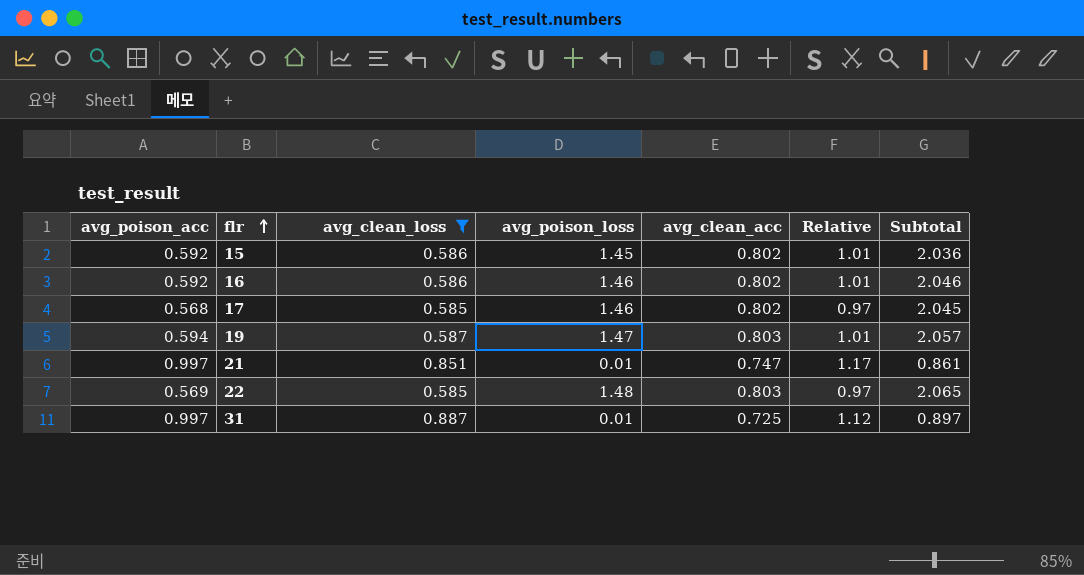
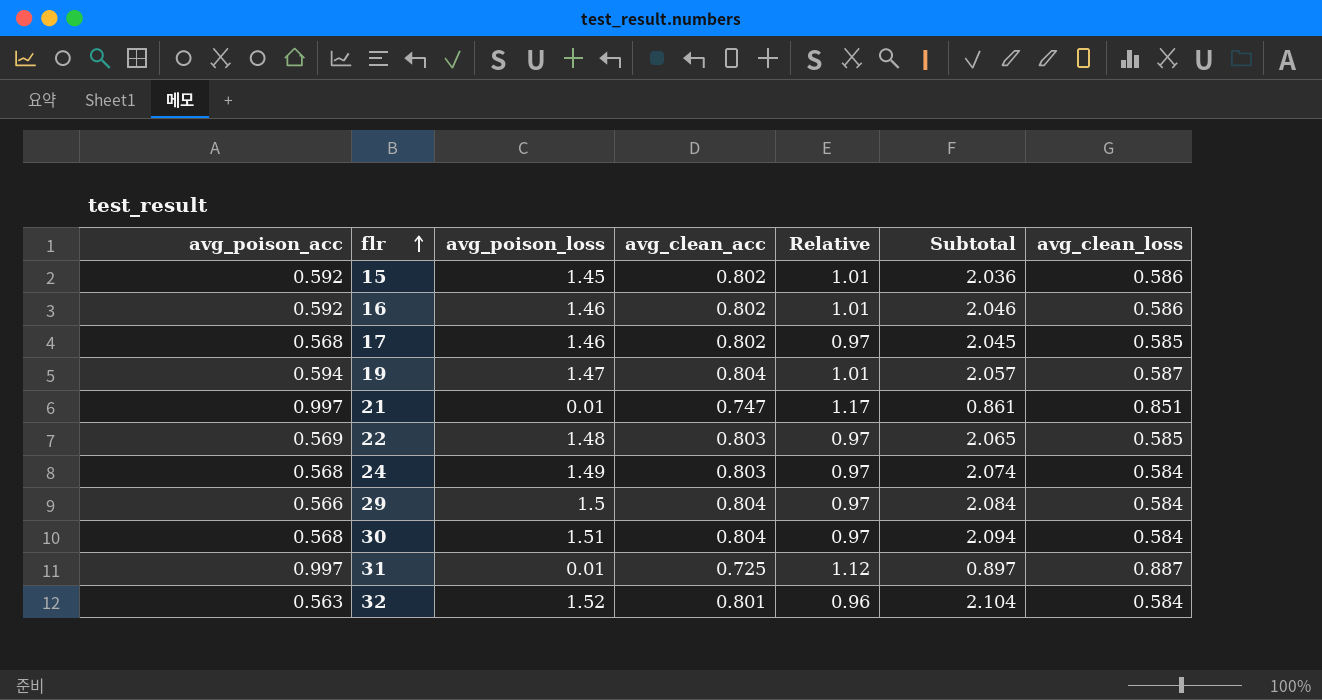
filter: avg_clean_loss != 0.584 -> none
column avg_clean_loss | position: 3 -> 7
19 | avg_clean_acc: 0.803 -> 0.804

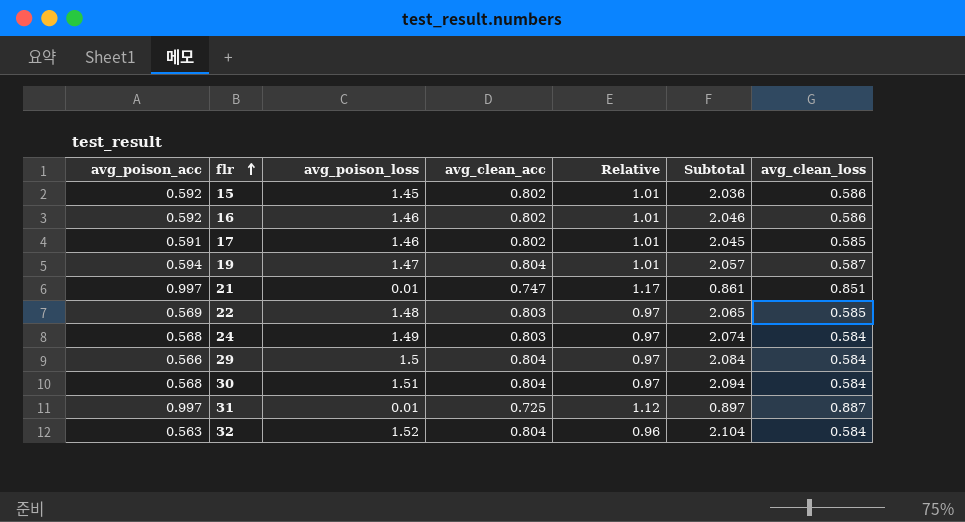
17 | avg_poison_acc: 0.568 -> 0.591
17 | Relative: 0.97 -> 1.01
32 | avg_clean_acc: 0.801 -> 0.804

